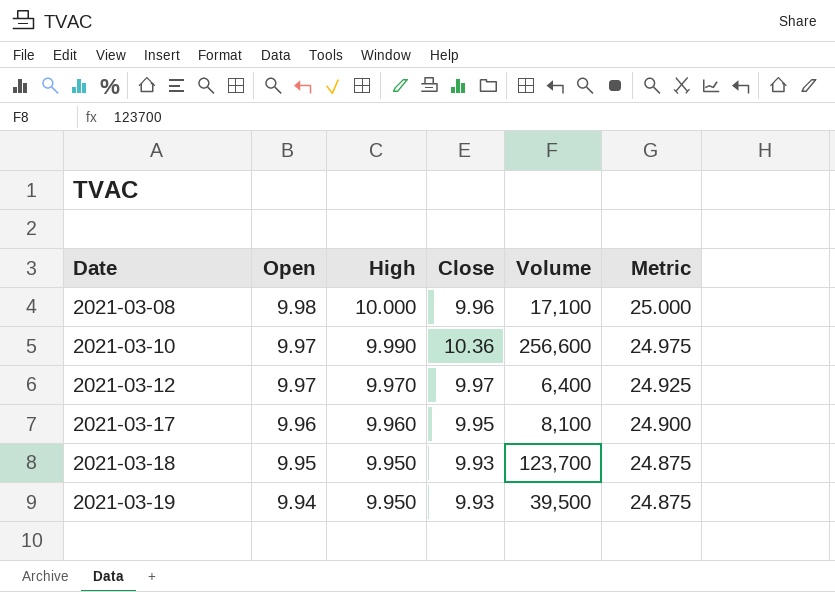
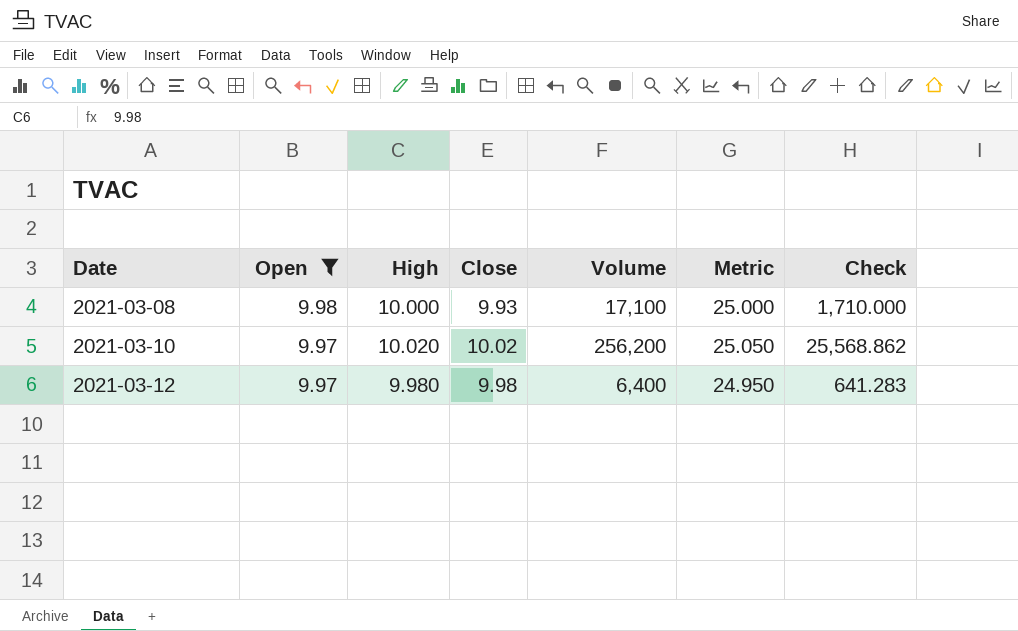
filter: none -> Open >= 9.97
column Check | formula: none -> [Volume] / [High]
2021-03-08 | Close: 9.96 -> 9.93
2021-03-10 | High: 9.990 -> 10.020
2021-03-10 | Close: 10.36 -> 10.02
2021-03-10 | Volume: 256,600 -> 256,200
2021-03-10 | Metric: 24.975 -> 25.050
2021-03-12 | High: 9.970 -> 9.980
2021-03-12 | Close: 9.97 -> 9.98
2021-03-12 | Metric: 24.925 -> 24.950

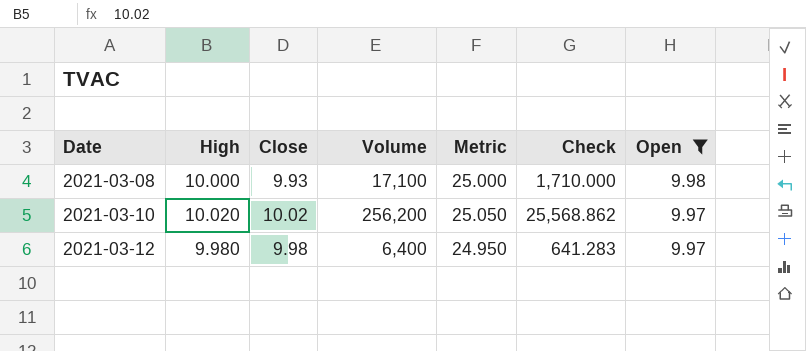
column Open | position: 2 -> 7

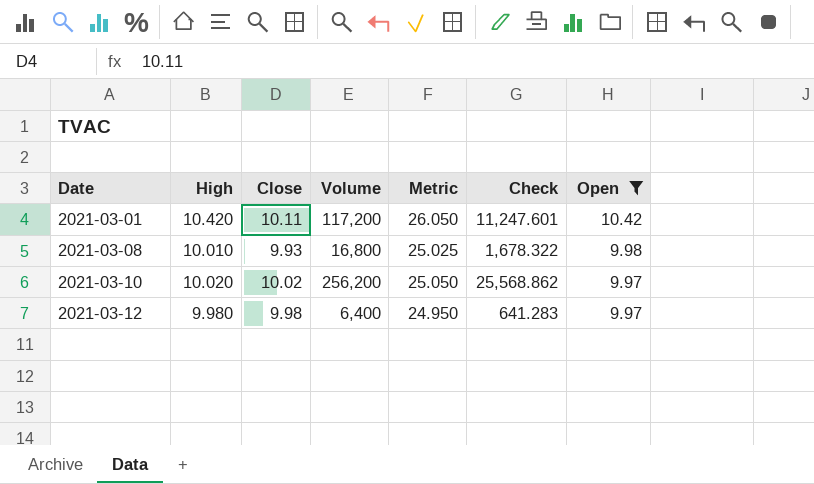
row 2021-03-01: none -> 10.420 | 10.11 | 117,200 | 26.050 | 11,247.601 | 10.42
2021-03-08 | High: 10.000 -> 10.010
2021-03-08 | Volume: 17,100 -> 16,800
2021-03-08 | Metric: 25.000 -> 25.025
2021-03-08 | Check: 1,710.000 -> 1,678.322

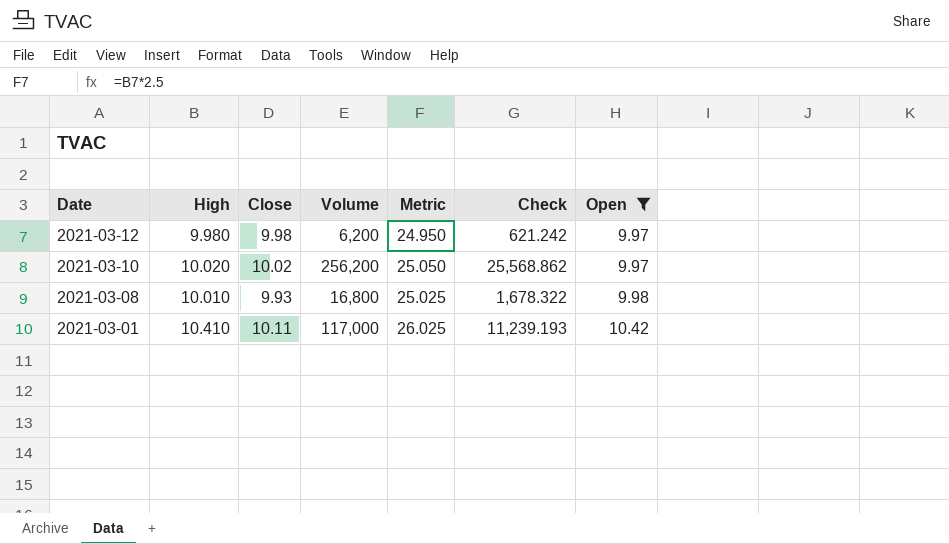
row order: Date ascending -> Date descending
2021-03-12 | Volume: 6,400 -> 6,200
2021-03-12 | Check: 641.283 -> 621.242
2021-03-01 | High: 10.420 -> 10.410
2021-03-01 | Volume: 117,200 -> 117,000
2021-03-01 | Metric: 26.050 -> 26.025
2021-03-01 | Check: 11,247.601 -> 11,239.193

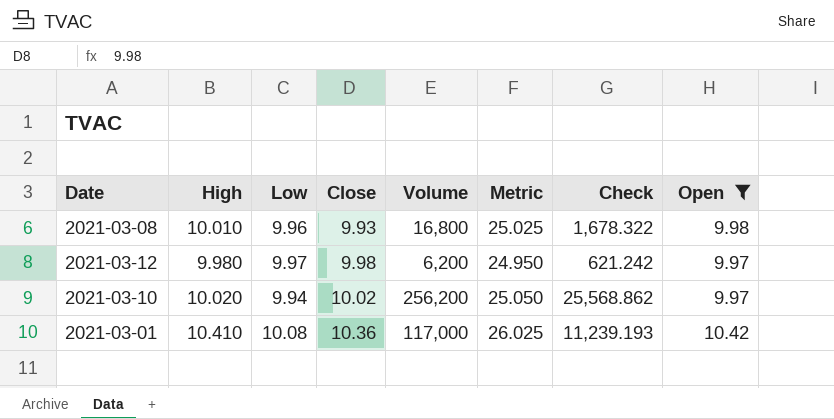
row order: Date descending -> Close ascending
column Low | position: none -> 3
2021-03-01 | Close: 10.11 -> 10.36

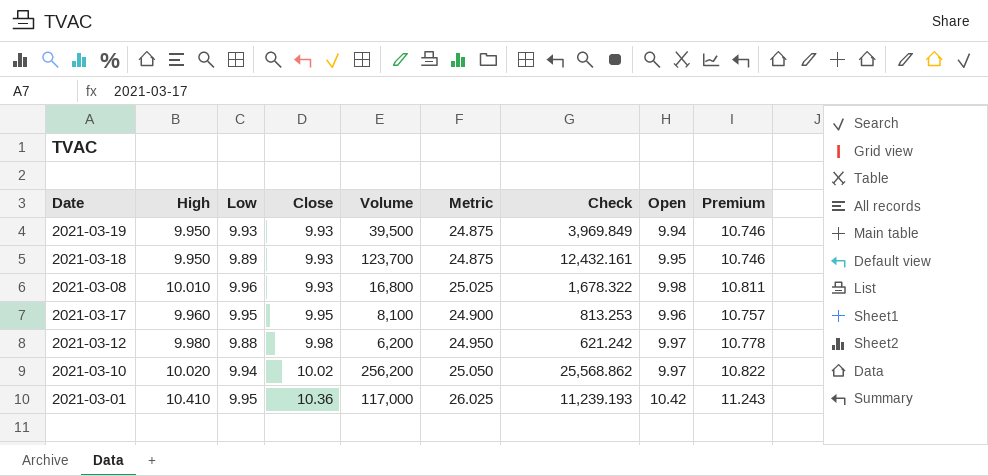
filter: Open >= 9.97 -> none
column Premium | formula: none -> [High] * 1.08
2021-03-12 | Low: 9.97 -> 9.88
2021-03-01 | Low: 10.08 -> 9.95

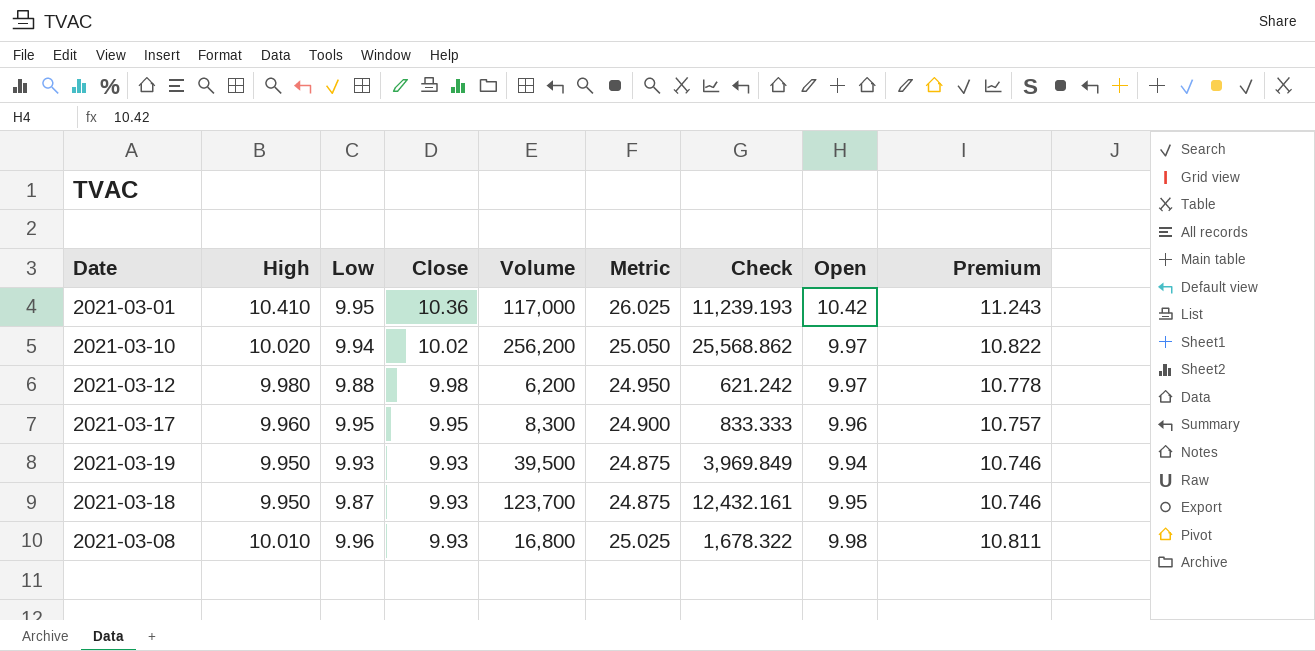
row order: Close ascending -> Close descending
2021-03-17 | Volume: 8,100 -> 8,300
2021-03-17 | Check: 813.253 -> 833.333
2021-03-18 | Low: 9.89 -> 9.87

